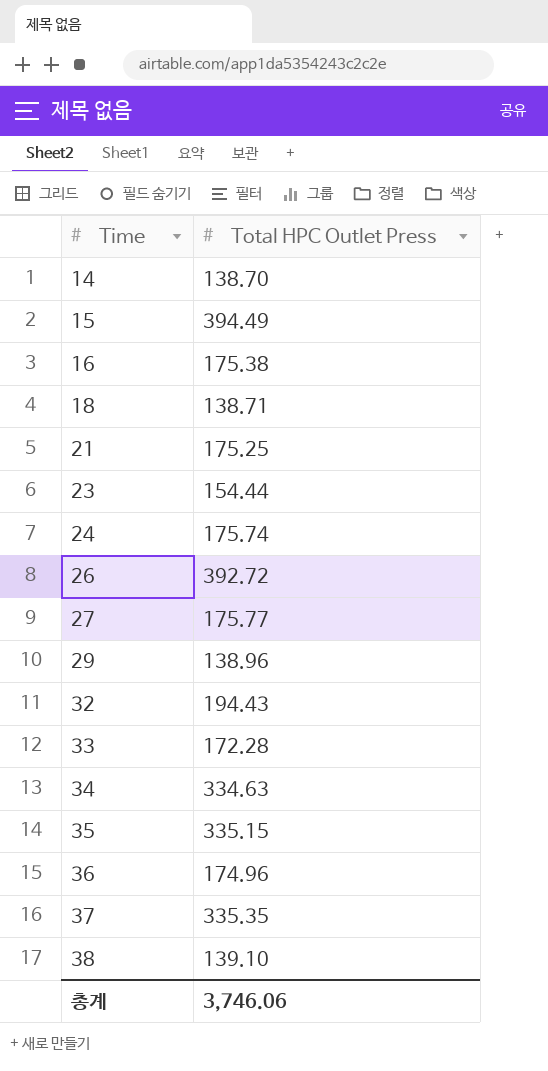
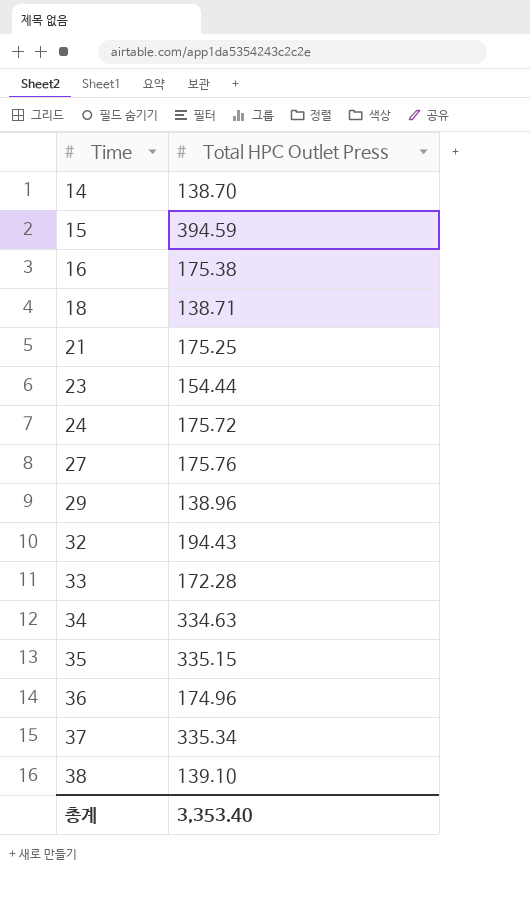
row 26: 392.72 -> none
15 | Total HPC Outlet Press: 394.49 -> 394.59
24 | Total HPC Outlet Press: 175.74 -> 175.72
27 | Total HPC Outlet Press: 175.77 -> 175.76
37 | Total HPC Outlet Press: 335.35 -> 335.34
총계 | Total HPC Outlet Press: 3,746.06 -> 3,353.40

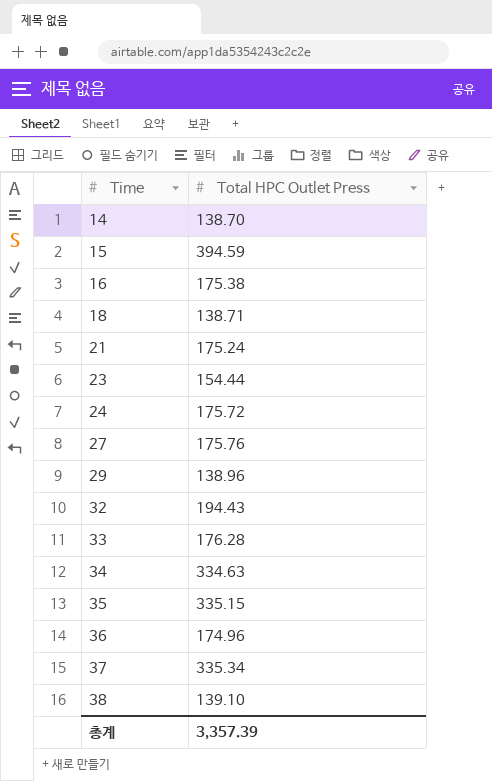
21 | Total HPC Outlet Press: 175.25 -> 175.24
33 | Total HPC Outlet Press: 172.28 -> 176.28
총계 | Total HPC Outlet Press: 3,353.40 -> 3,357.39

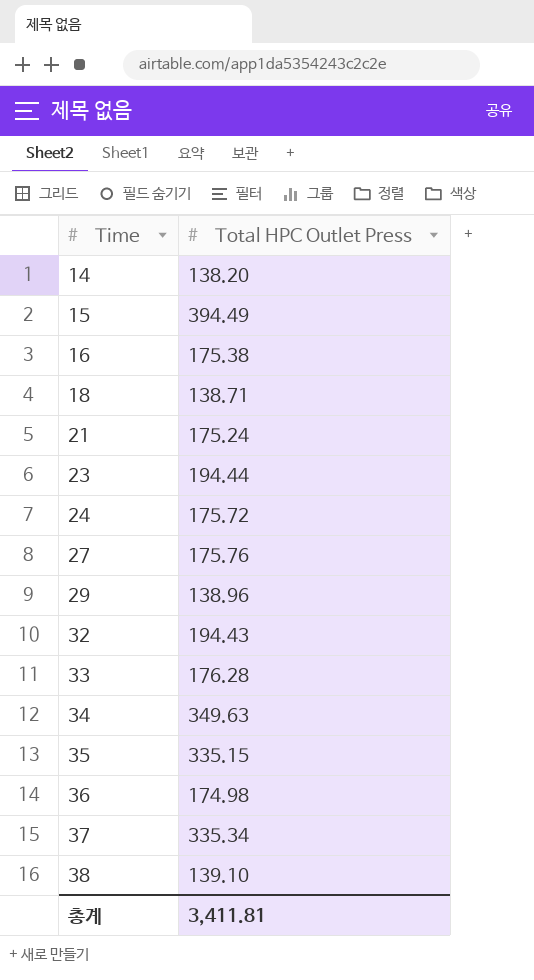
14 | Total HPC Outlet Press: 138.70 -> 138.20
15 | Total HPC Outlet Press: 394.59 -> 394.49
23 | Total HPC Outlet Press: 154.44 -> 194.44
34 | Total HPC Outlet Press: 334.63 -> 349.63
36 | Total HPC Outlet Press: 174.96 -> 174.98
총계 | Total HPC Outlet Press: 3,357.39 -> 3,411.81

